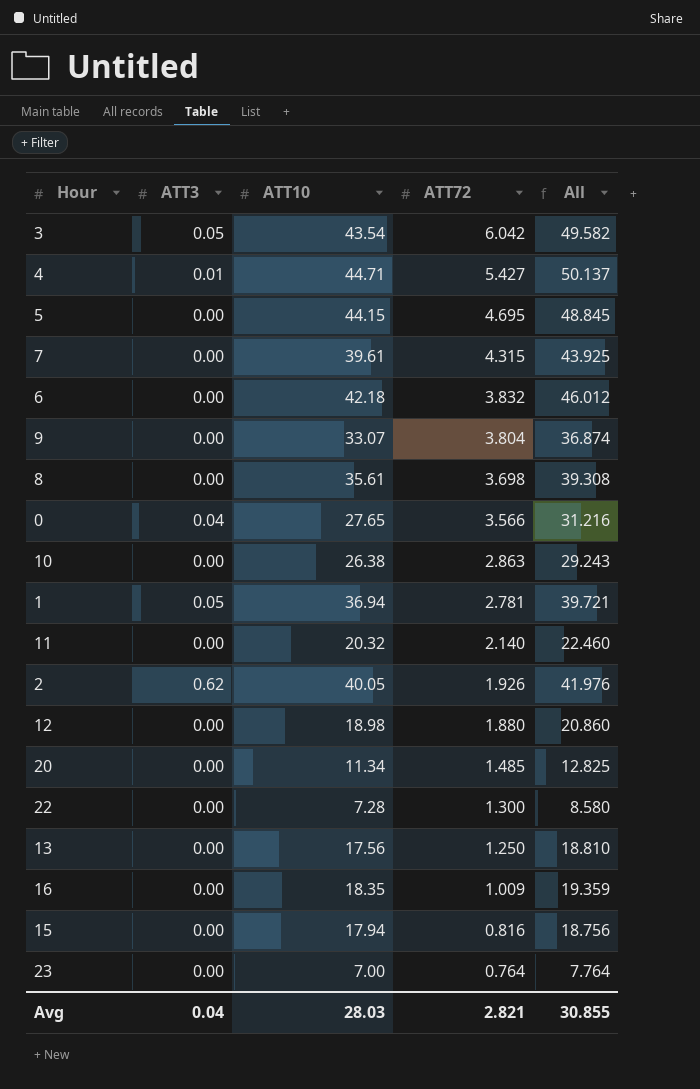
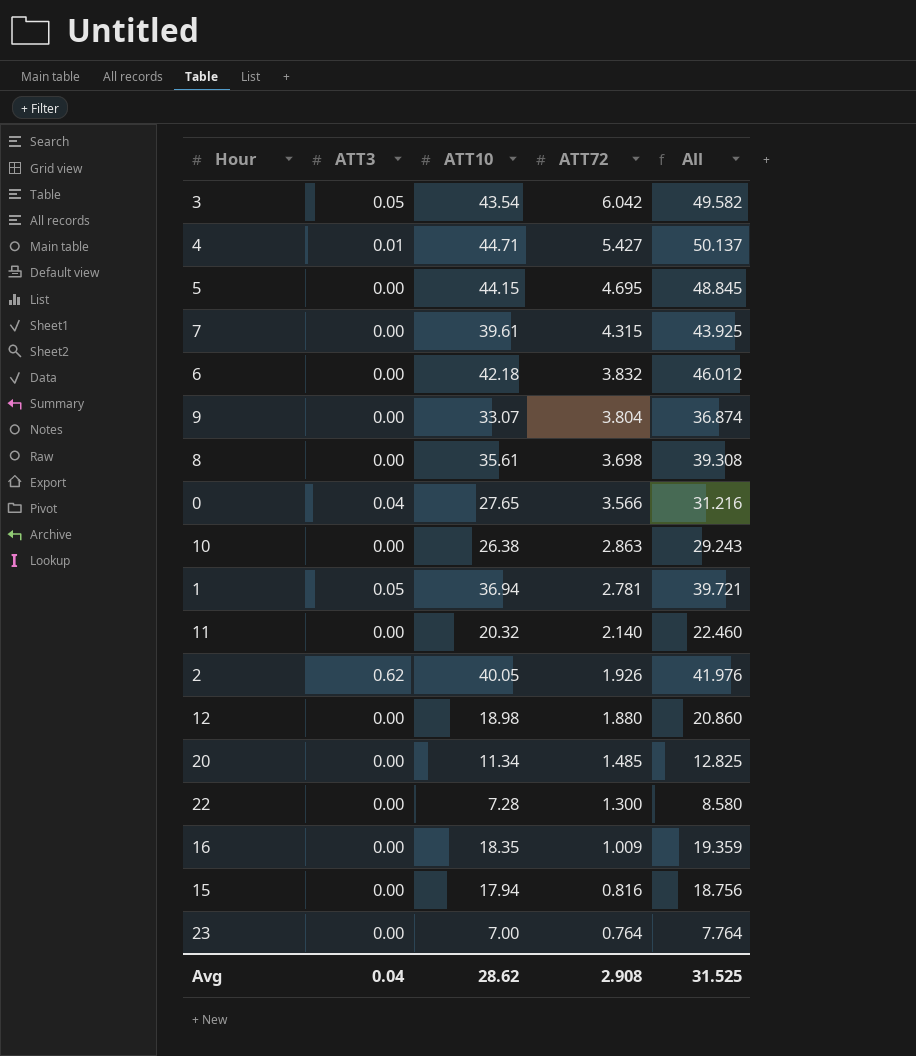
row 13: 0.00 | 17.56 | 1.250 | 18.810 -> none
Avg | ATT10: 28.03 -> 28.62
Avg | ATT72: 2.821 -> 2.908
Avg | All: 30.855 -> 31.525

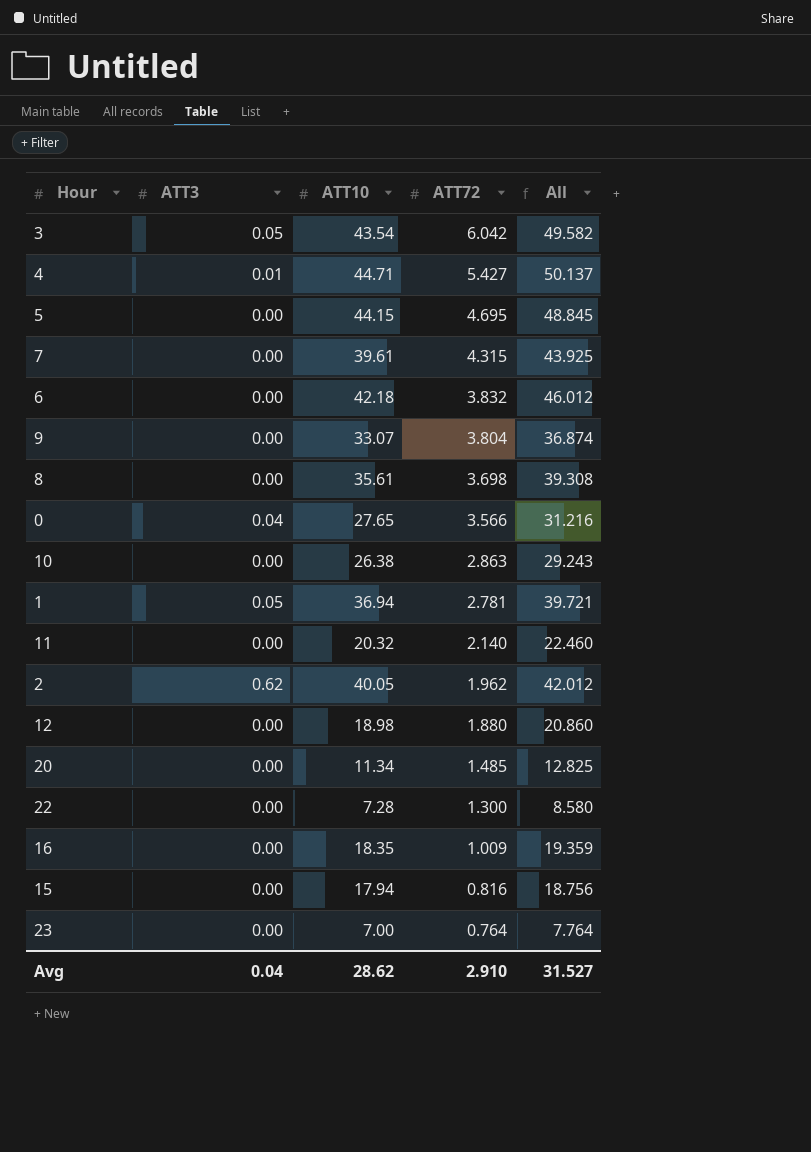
2 | ATT72: 1.926 -> 1.962
2 | All: 41.976 -> 42.012
Avg | ATT72: 2.908 -> 2.910
Avg | All: 31.525 -> 31.527

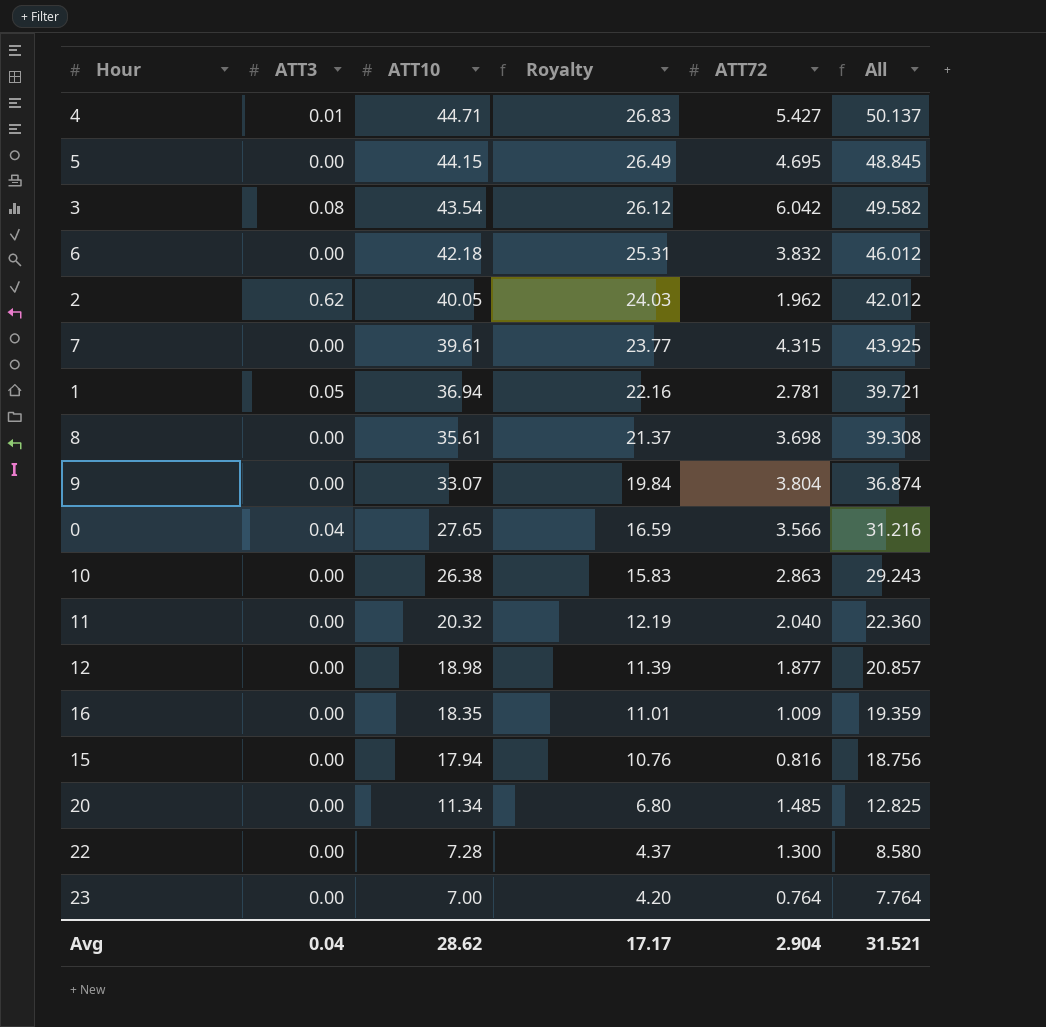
row order: ATT72 descending -> ATT10 descending
column Royalty | formula: none -> [ATT10] * 0.6
3 | ATT3: 0.05 -> 0.08
11 | ATT72: 2.140 -> 2.040
11 | All: 22.460 -> 22.360
12 | ATT72: 1.880 -> 1.877
12 | All: 20.860 -> 20.857
Avg | ATT72: 2.910 -> 2.904
Avg | All: 31.527 -> 31.521

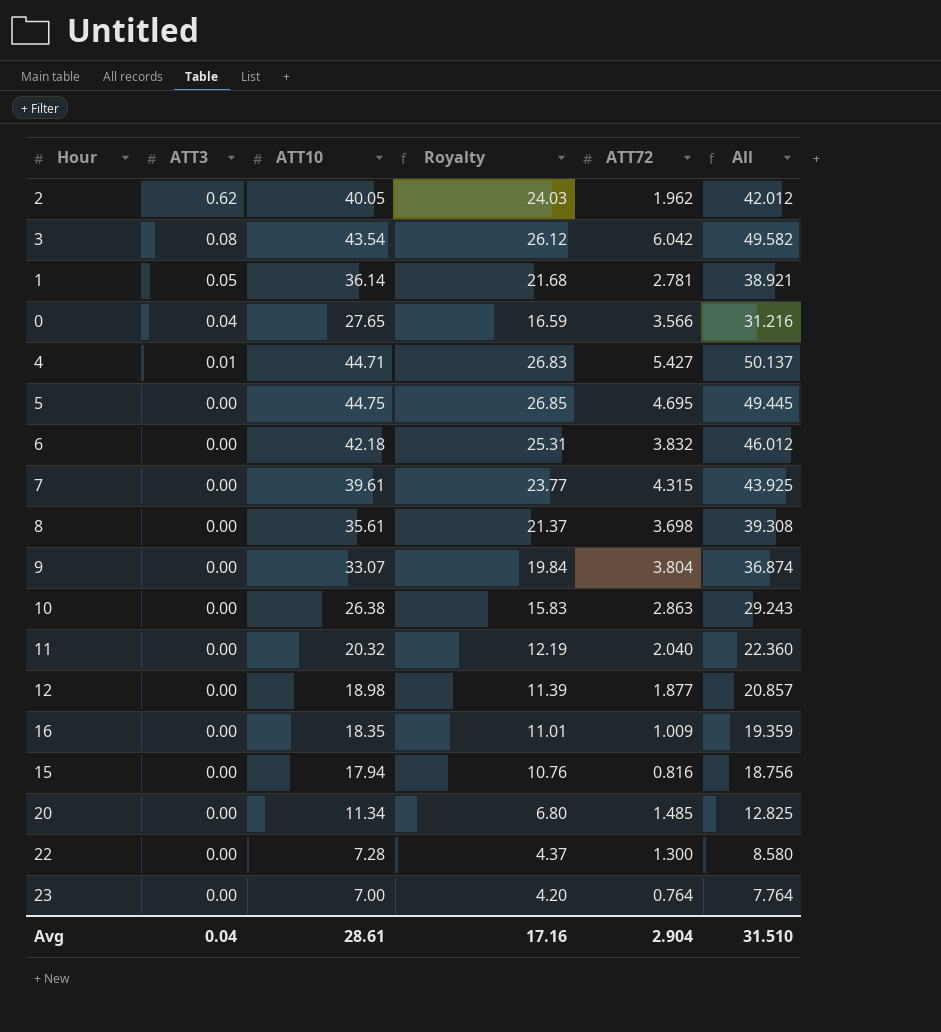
row order: ATT10 descending -> ATT3 descending
1 | ATT10: 36.94 -> 36.14
1 | Royalty: 22.16 -> 21.68
1 | All: 39.721 -> 38.921
5 | ATT10: 44.15 -> 44.75
5 | Royalty: 26.49 -> 26.85
5 | All: 48.845 -> 49.445
Avg | ATT10: 28.62 -> 28.61
Avg | Royalty: 17.17 -> 17.16
Avg | All: 31.521 -> 31.510

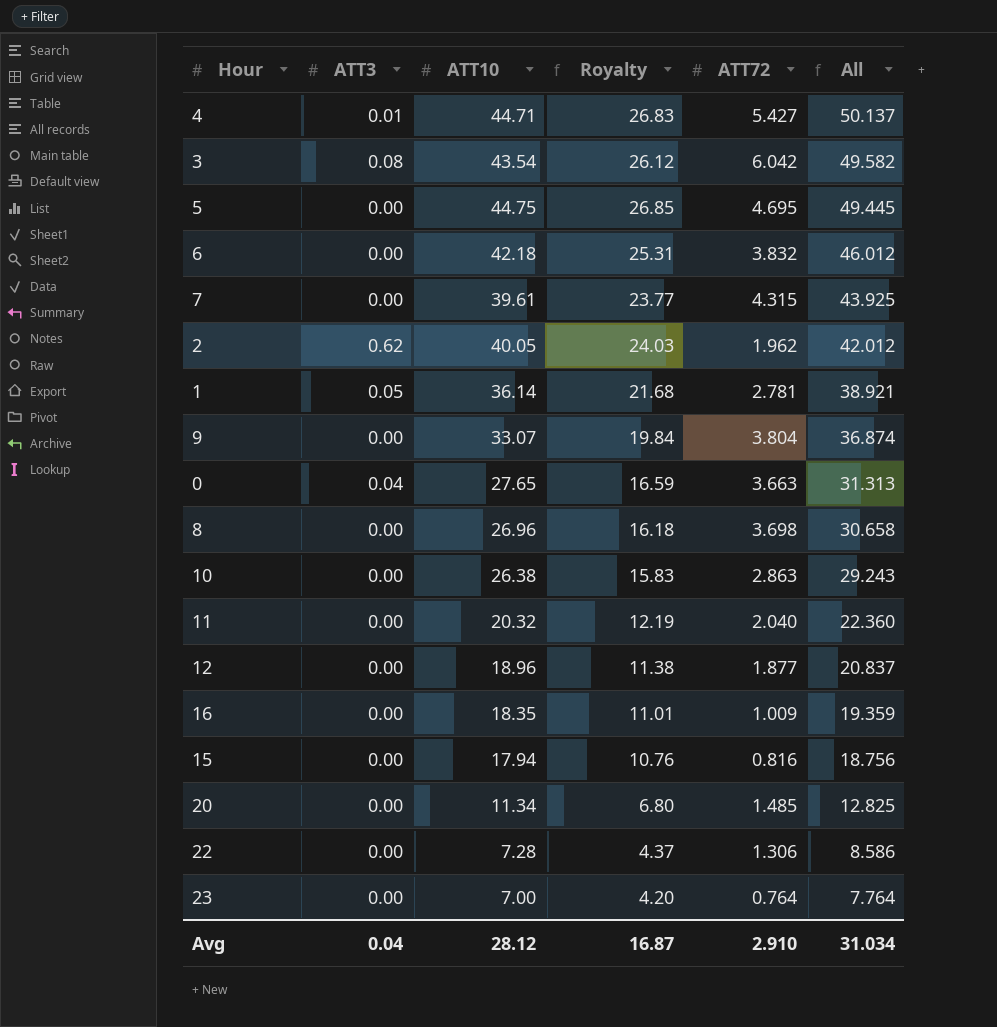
row order: ATT3 descending -> All descending
0 | ATT72: 3.566 -> 3.663
0 | All: 31.216 -> 31.313
8 | ATT10: 35.61 -> 26.96
8 | Royalty: 21.37 -> 16.18
8 | All: 39.308 -> 30.658
12 | ATT10: 18.98 -> 18.96
12 | Royalty: 11.39 -> 11.38
12 | All: 20.857 -> 20.837
22 | ATT72: 1.300 -> 1.306
22 | All: 8.580 -> 8.586
Avg | ATT10: 28.61 -> 28.12
Avg | Royalty: 17.16 -> 16.87
Avg | ATT72: 2.904 -> 2.910
Avg | All: 31.510 -> 31.034

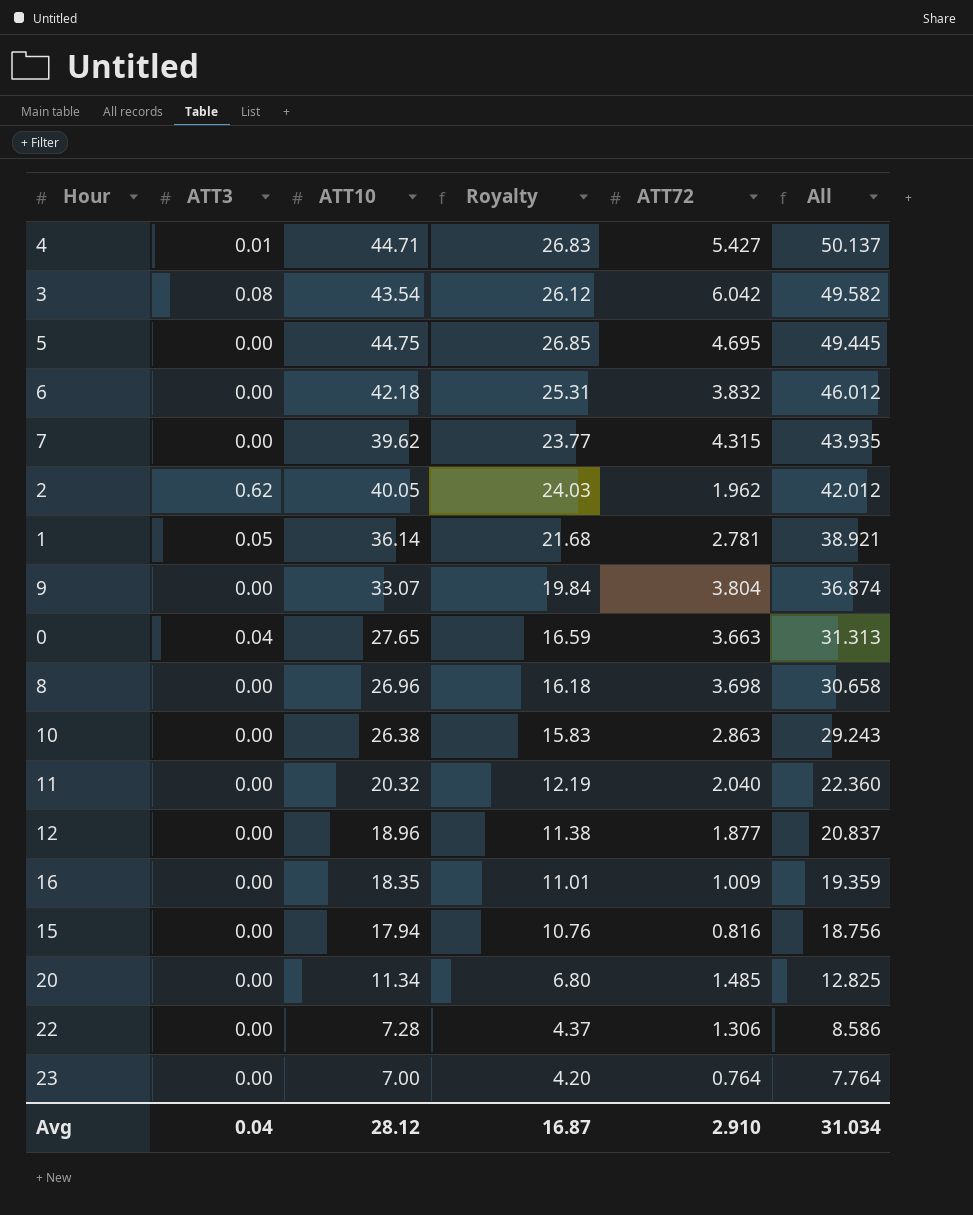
7 | ATT10: 39.61 -> 39.62
7 | All: 43.925 -> 43.935

